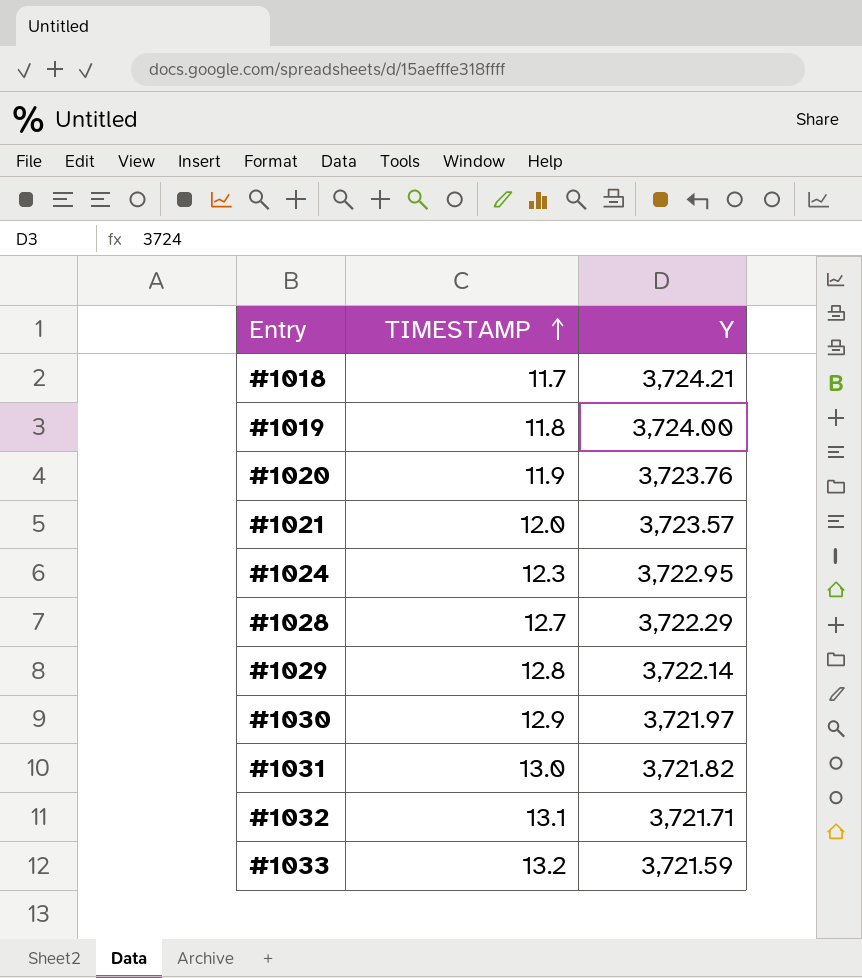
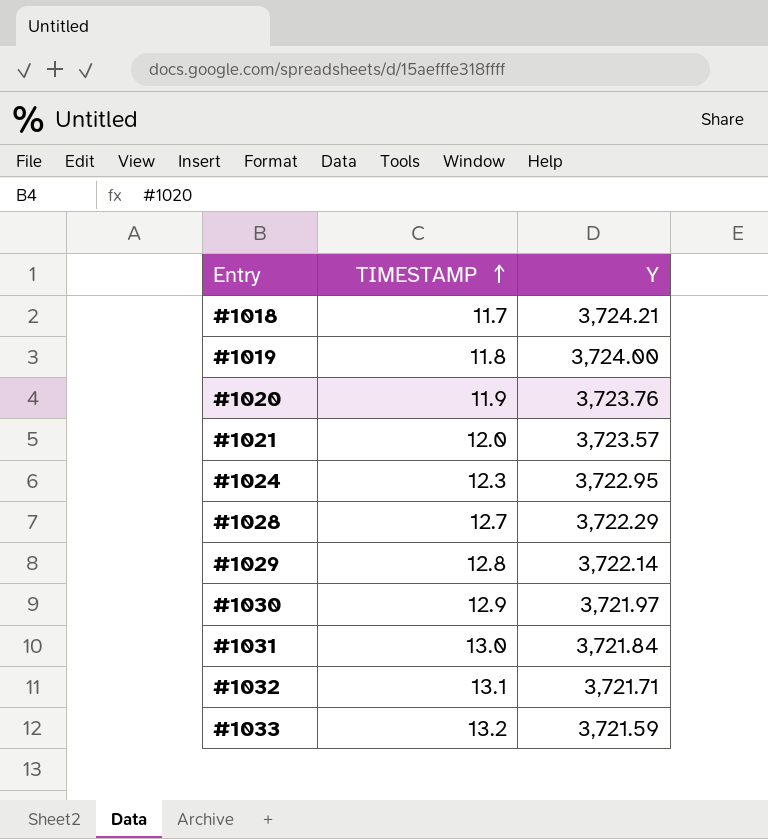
#1031 | Y: 3,721.82 -> 3,721.84

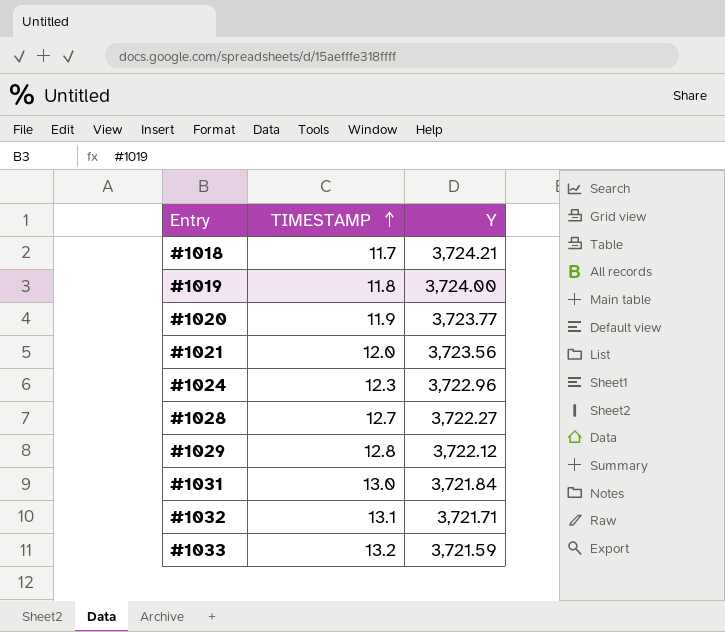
row #1030: 12.9 | 3,721.97 -> none
#1020 | Y: 3,723.76 -> 3,723.77
#1021 | Y: 3,723.57 -> 3,723.56
#1024 | Y: 3,722.95 -> 3,722.96
#1028 | Y: 3,722.29 -> 3,722.27
#1029 | Y: 3,722.14 -> 3,722.12

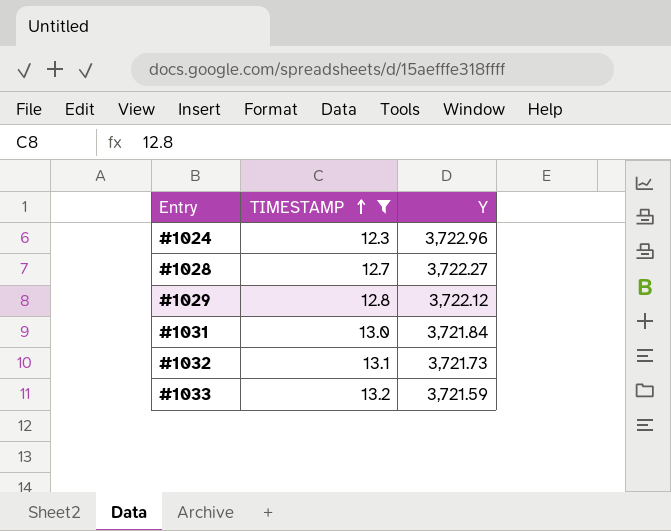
filter: none -> TIMESTAMP >= 12.3
#1032 | Y: 3,721.71 -> 3,721.73

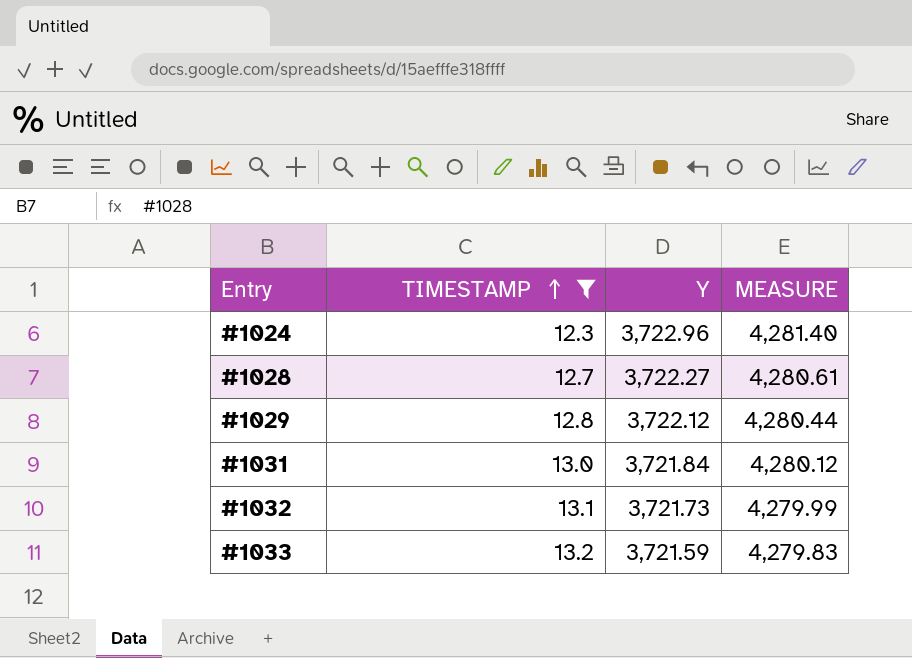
column MEASURE | formula: none -> [Y] * 1.15

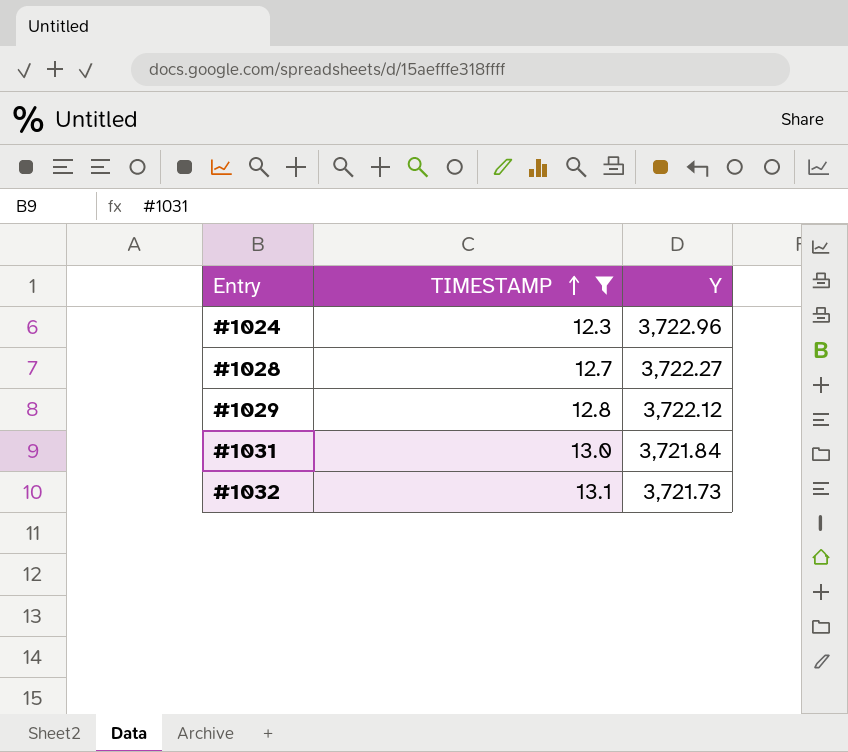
column MEASURE | formula: [Y] * 1.15 -> none
row #1033: 13.2 | 3,721.59 | 4,279.83 -> none

